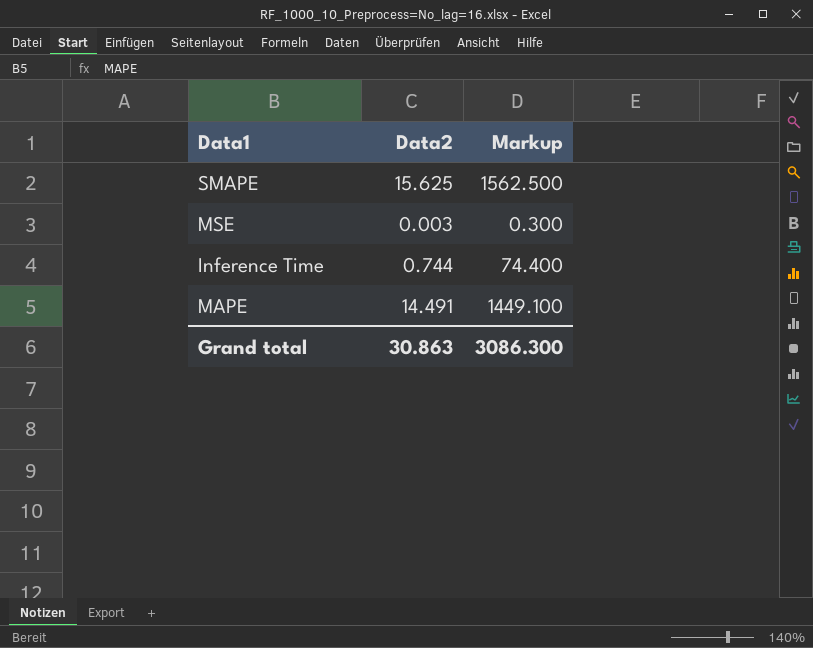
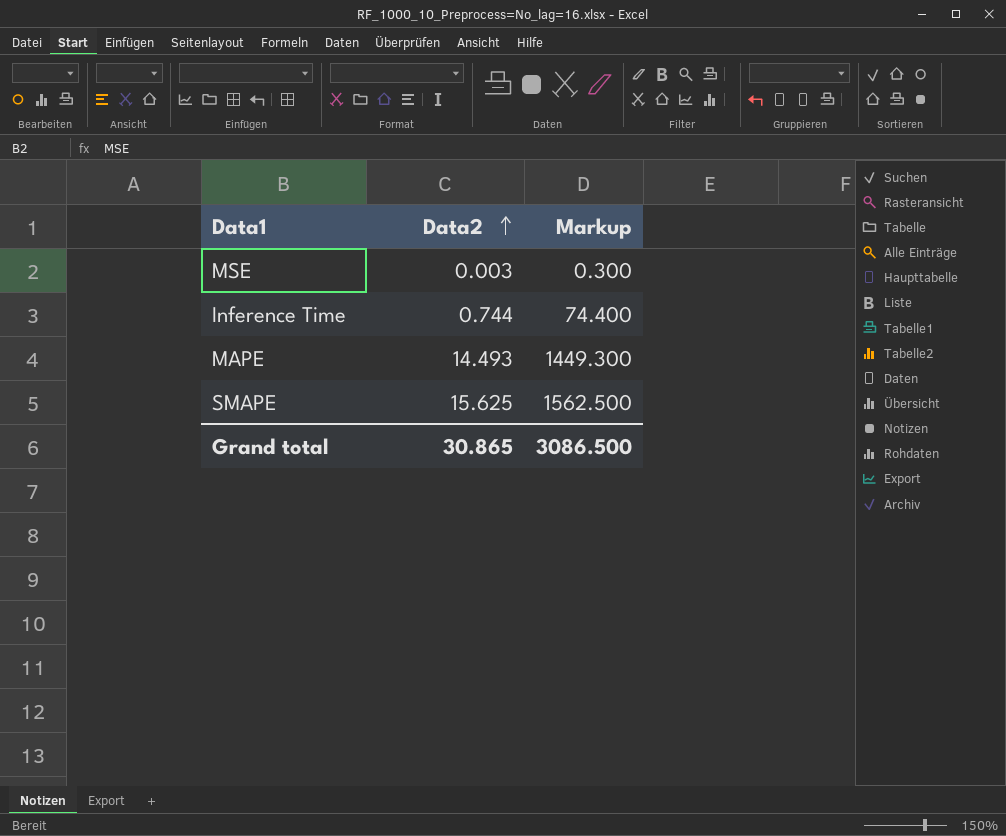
row order: none -> Data2 ascending
MAPE | Data2: 14.491 -> 14.493
MAPE | Markup: 1449.100 -> 1449.300
Grand total | Data2: 30.863 -> 30.865
Grand total | Markup: 3086.300 -> 3086.500

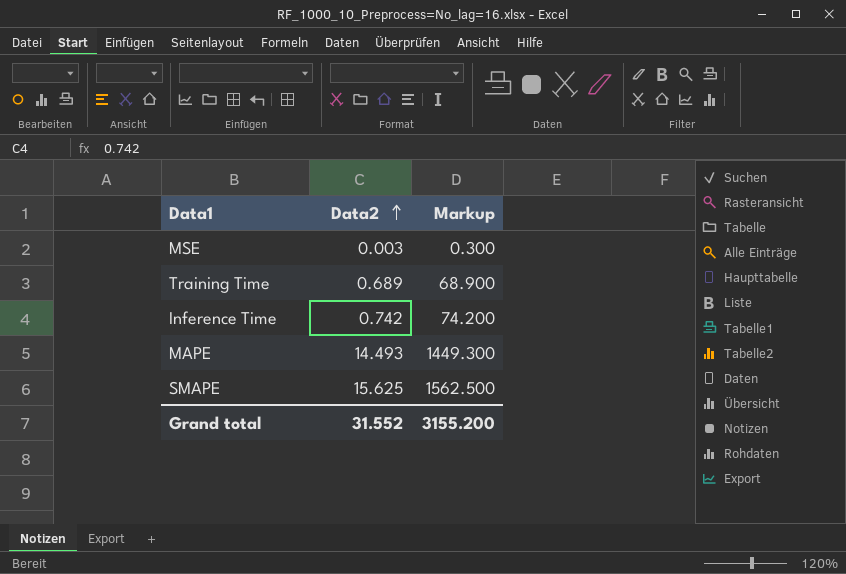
row Training Time: none -> 0.689 | 68.900
Inference Time | Data2: 0.744 -> 0.742
Inference Time | Markup: 74.400 -> 74.200
Grand total | Data2: 30.865 -> 31.552
Grand total | Markup: 3086.500 -> 3155.200

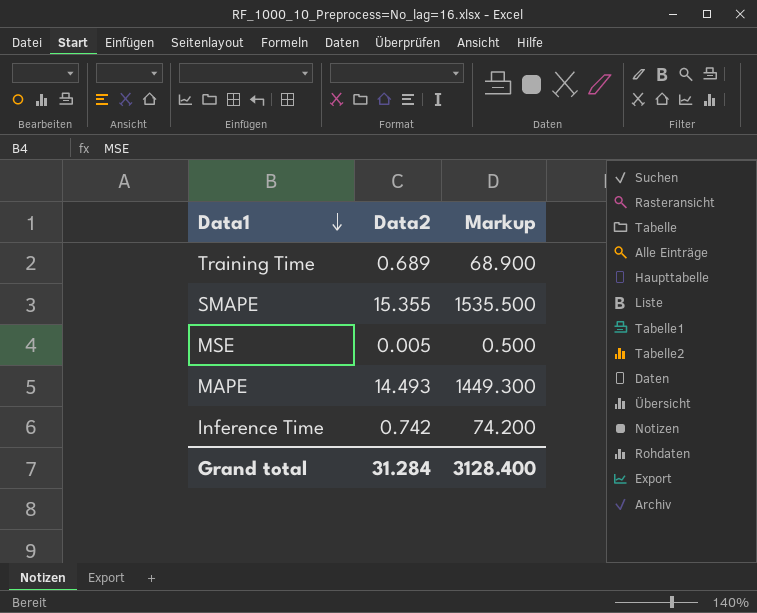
row order: Data2 ascending -> Data1 descending
SMAPE | Data2: 15.625 -> 15.355
SMAPE | Markup: 1562.500 -> 1535.500
MSE | Data2: 0.003 -> 0.005
MSE | Markup: 0.300 -> 0.500
Grand total | Data2: 31.552 -> 31.284
Grand total | Markup: 3155.200 -> 3128.400

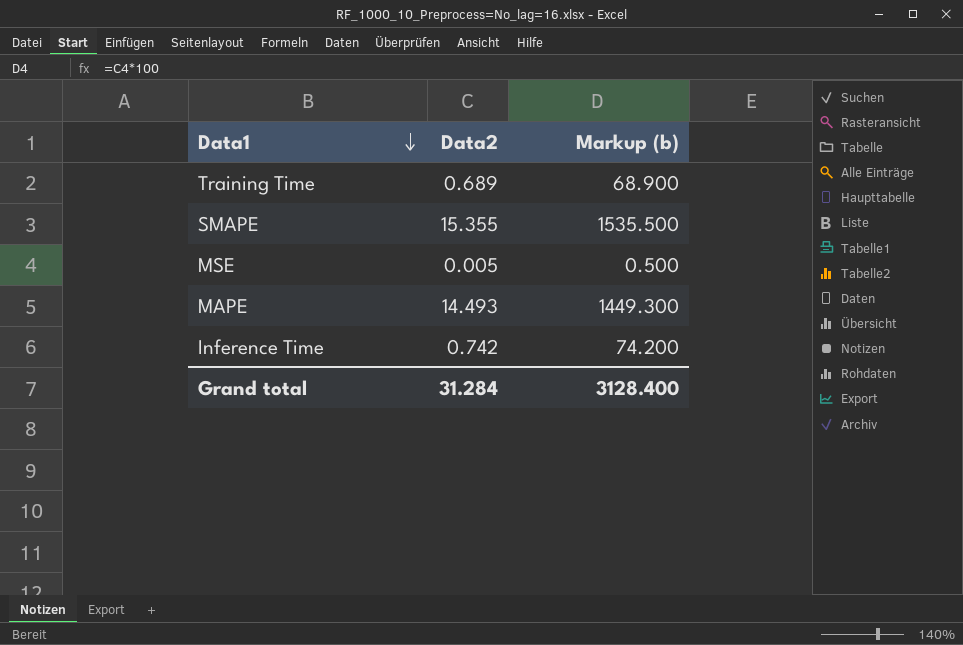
column name: Markup -> Markup (b)

